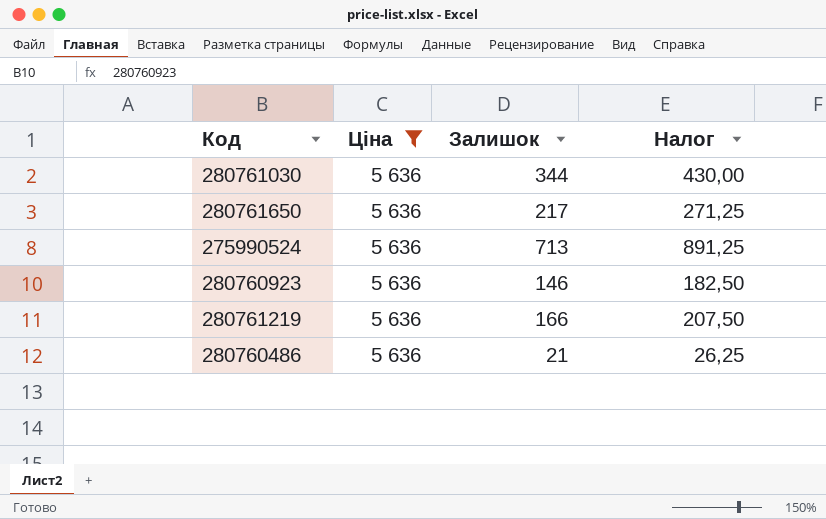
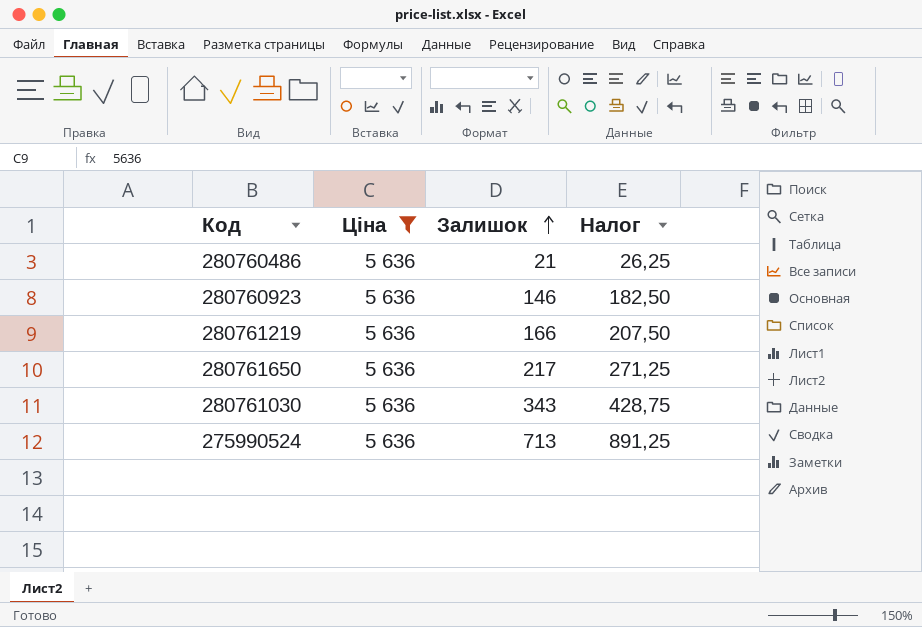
row order: none -> Залишок ascending
280761030 | Залишок: 344 -> 343
280761030 | Налог: 430,00 -> 428,75

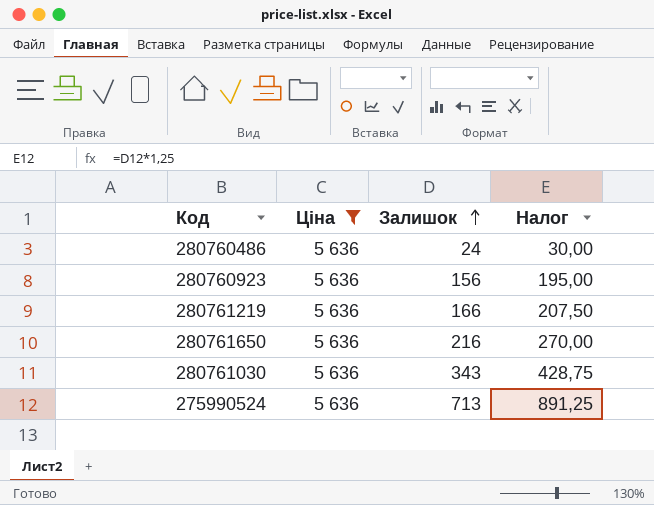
280760486 | Залишок: 21 -> 24
280760486 | Налог: 26,25 -> 30,00
280760923 | Залишок: 146 -> 156
280760923 | Налог: 182,50 -> 195,00
280761650 | Залишок: 217 -> 216
280761650 | Налог: 271,25 -> 270,00

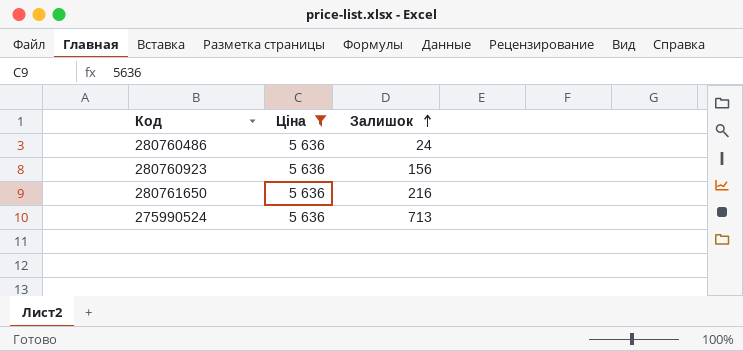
column Налог | formula: [Залишок] * 1,25 -> none
row 280761219: 5 636 | 166 | 207,50 -> none
row 280761030: 5 636 | 343 | 428,75 -> none

